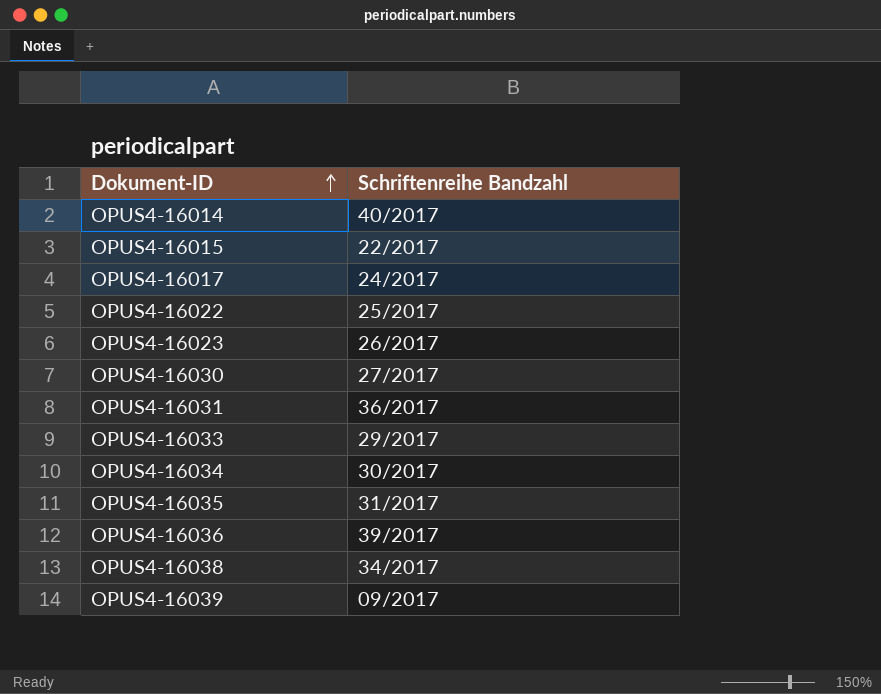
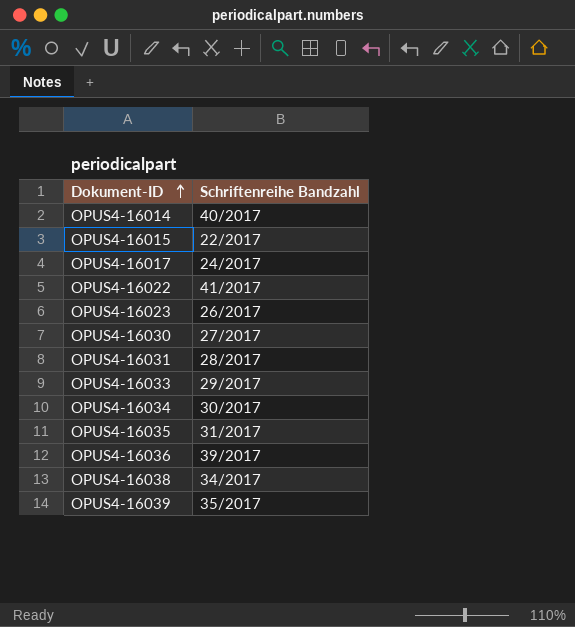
OPUS4-16022 | Schriftenreihe Bandzahl: 25/2017 -> 41/2017
OPUS4-16031 | Schriftenreihe Bandzahl: 36/2017 -> 28/2017
OPUS4-16039 | Schriftenreihe Bandzahl: 09/2017 -> 35/2017

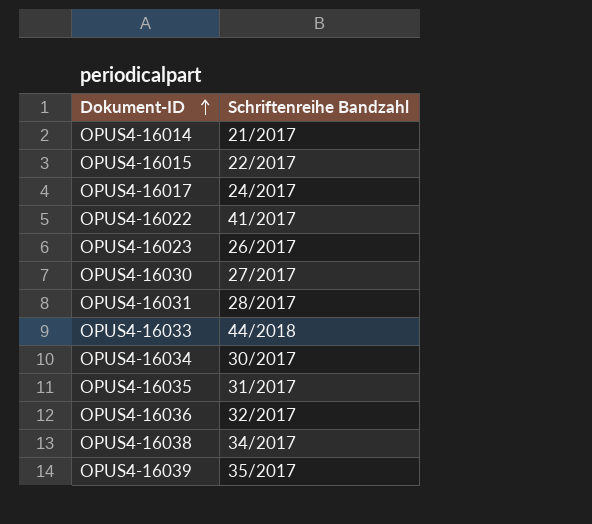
OPUS4-16014 | Schriftenreihe Bandzahl: 40/2017 -> 21/2017
OPUS4-16033 | Schriftenreihe Bandzahl: 29/2017 -> 44/2018
OPUS4-16036 | Schriftenreihe Bandzahl: 39/2017 -> 32/2017

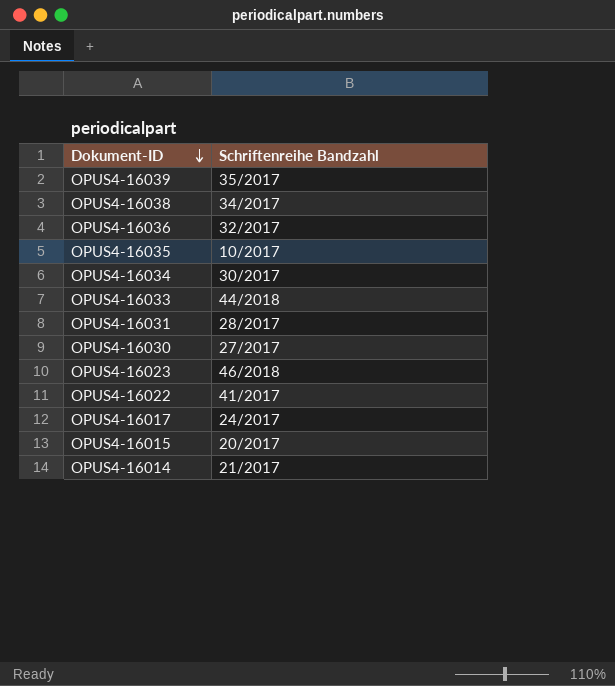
row order: Dokument-ID ascending -> Dokument-ID descending
OPUS4-16035 | Schriftenreihe Bandzahl: 31/2017 -> 10/2017
OPUS4-16023 | Schriftenreihe Bandzahl: 26/2017 -> 46/2018
OPUS4-16015 | Schriftenreihe Bandzahl: 22/2017 -> 20/2017

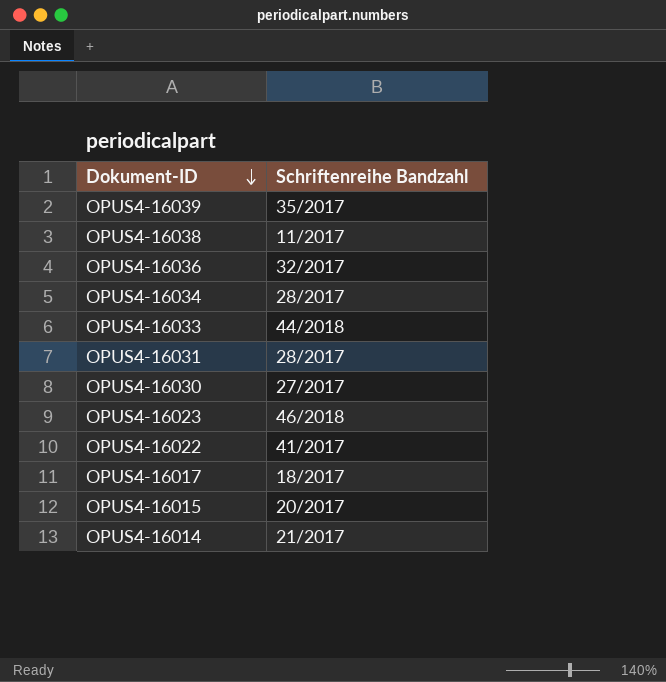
row OPUS4-16035: 10/2017 -> none
OPUS4-16038 | Schriftenreihe Bandzahl: 34/2017 -> 11/2017
OPUS4-16034 | Schriftenreihe Bandzahl: 30/2017 -> 28/2017
OPUS4-16017 | Schriftenreihe Bandzahl: 24/2017 -> 18/2017

